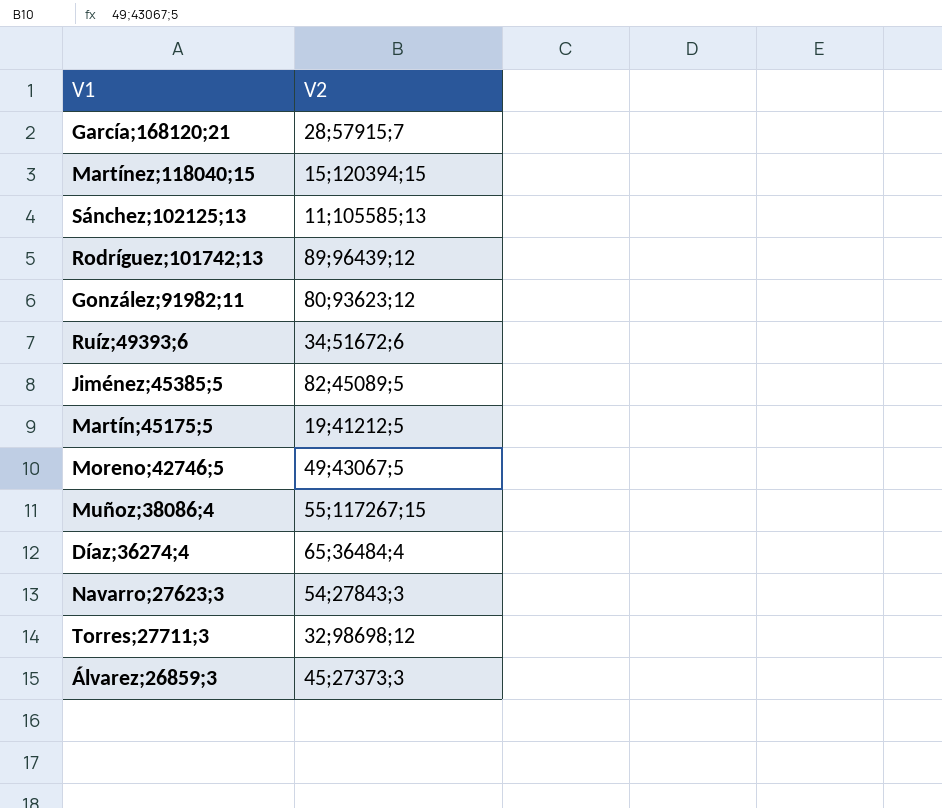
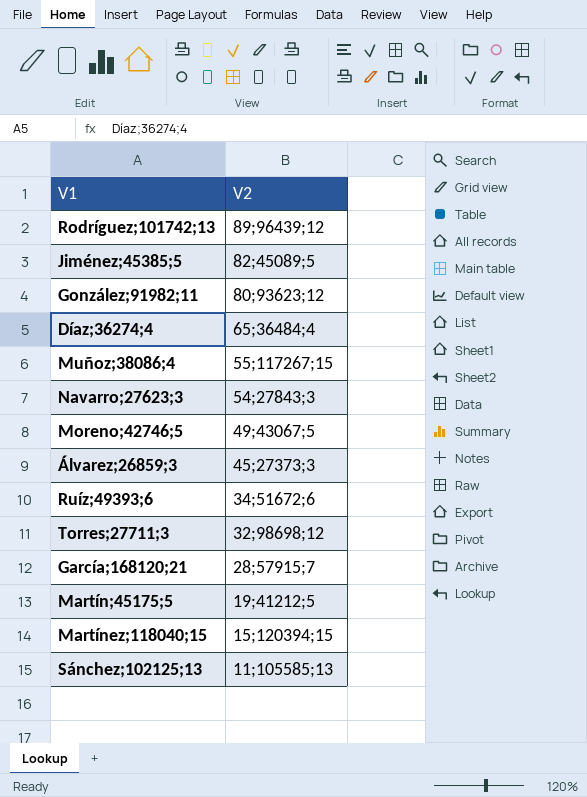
row order: none -> V2 descending

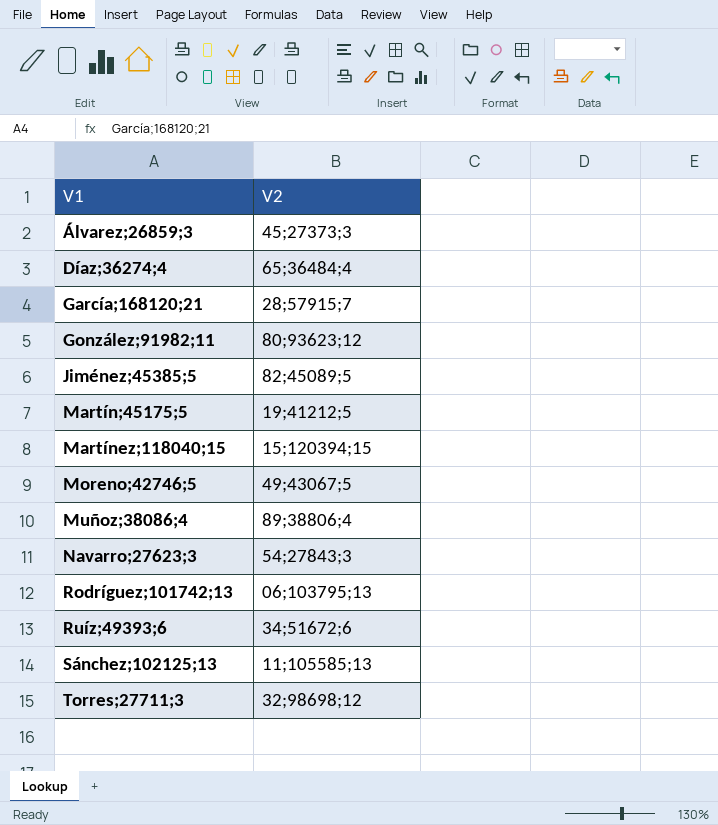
row order: V2 descending -> V1 ascending
Muñoz;38086;4 | V2: 55;117267;15 -> 89;38806;4
Rodríguez;101742;13 | V2: 89;96439;12 -> 06;103795;13

